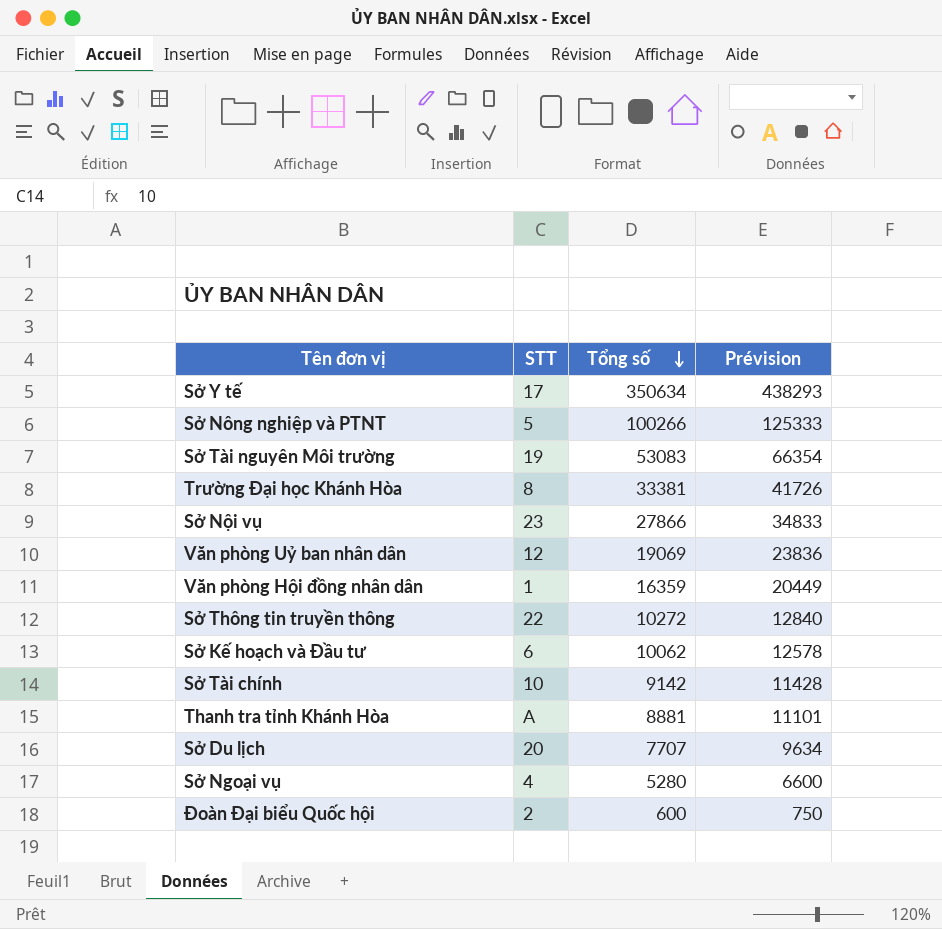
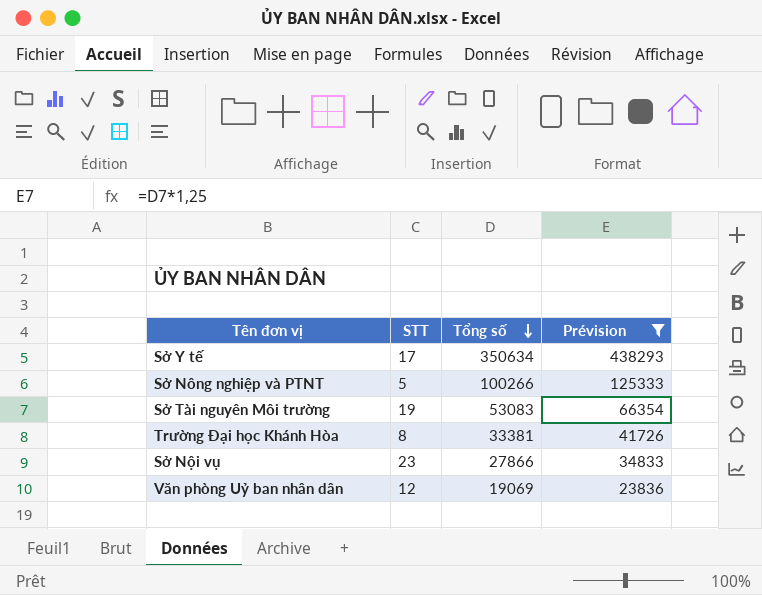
filter: none -> Prévision >= 23836

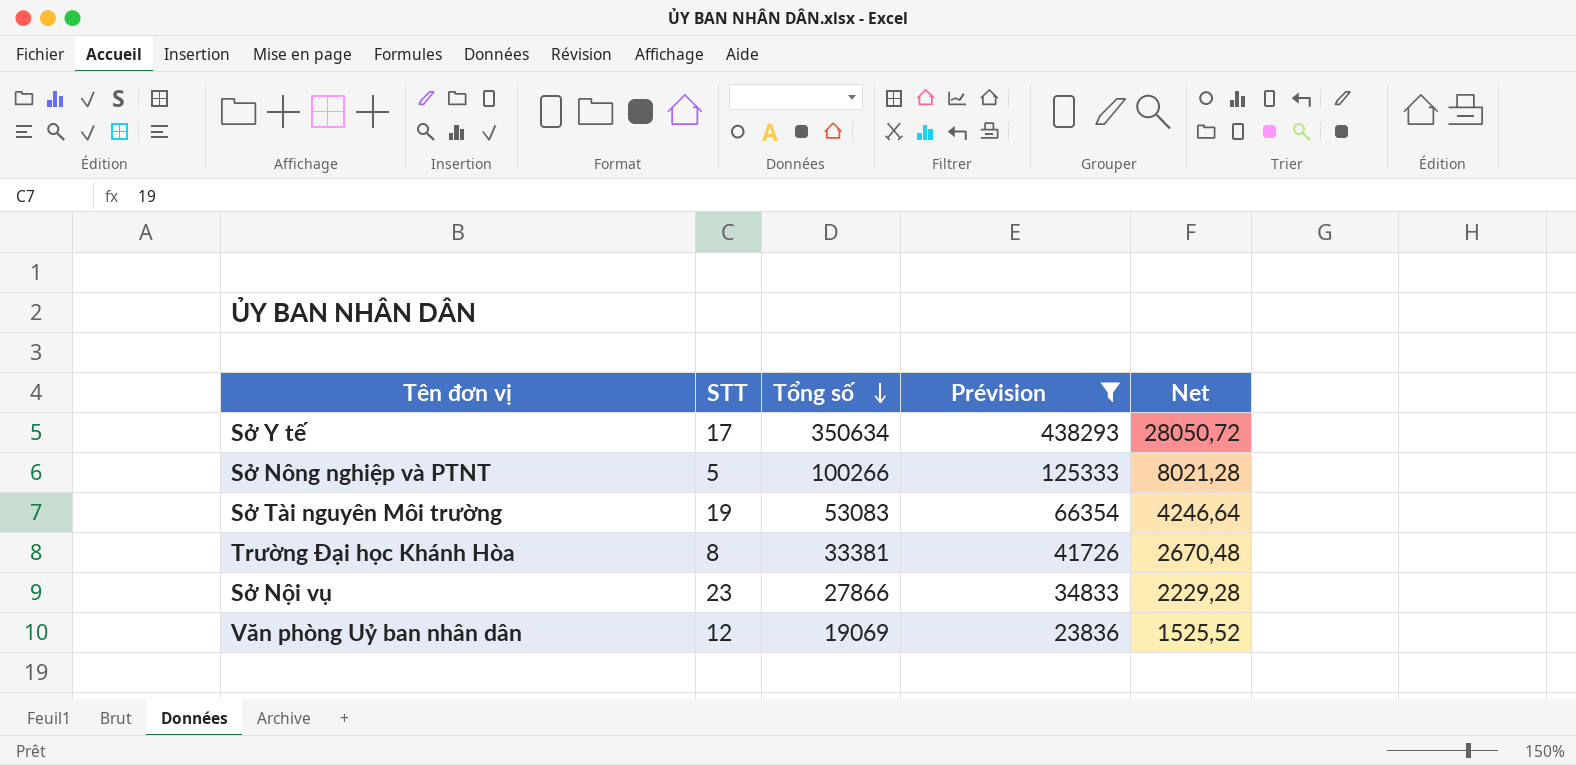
column Net | formula: none -> [Tổng số] * 0,08

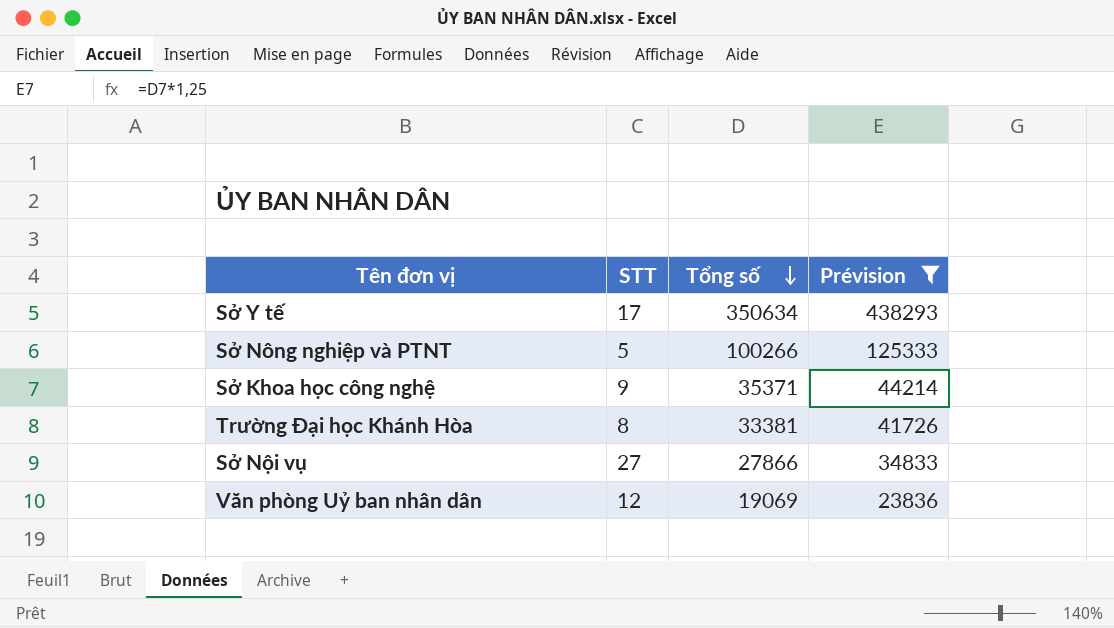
column Net | formula: [Tổng số] * 0,08 -> none
row Sở Tài nguyên Môi trường: 19 | 53083 | 66354 | 4246,64 -> none
row Sở Khoa học công nghệ: none -> 9 | 35371 | 44214
Sở Nội vụ | STT: 23 -> 27

